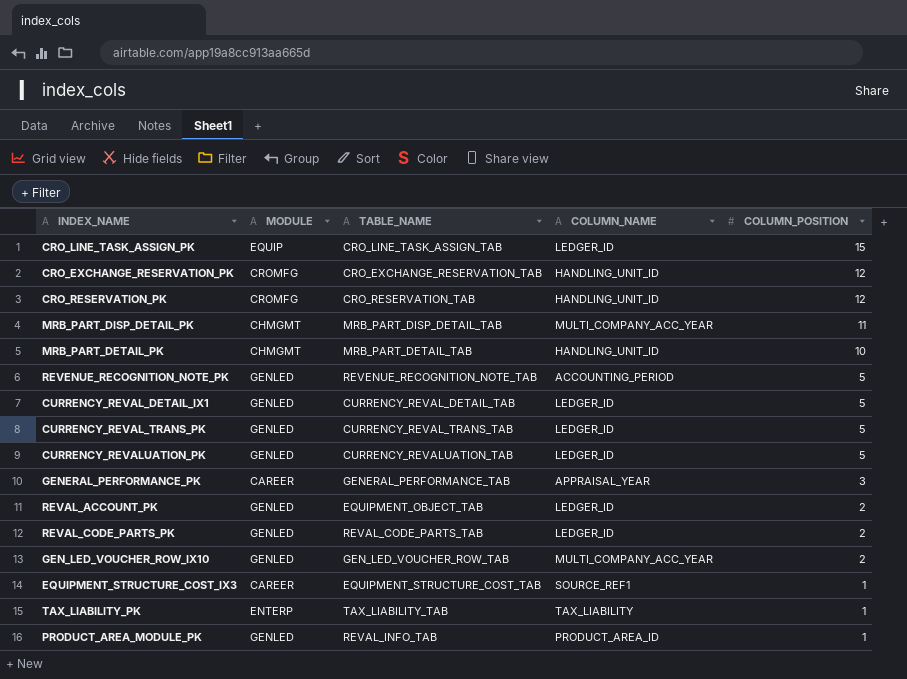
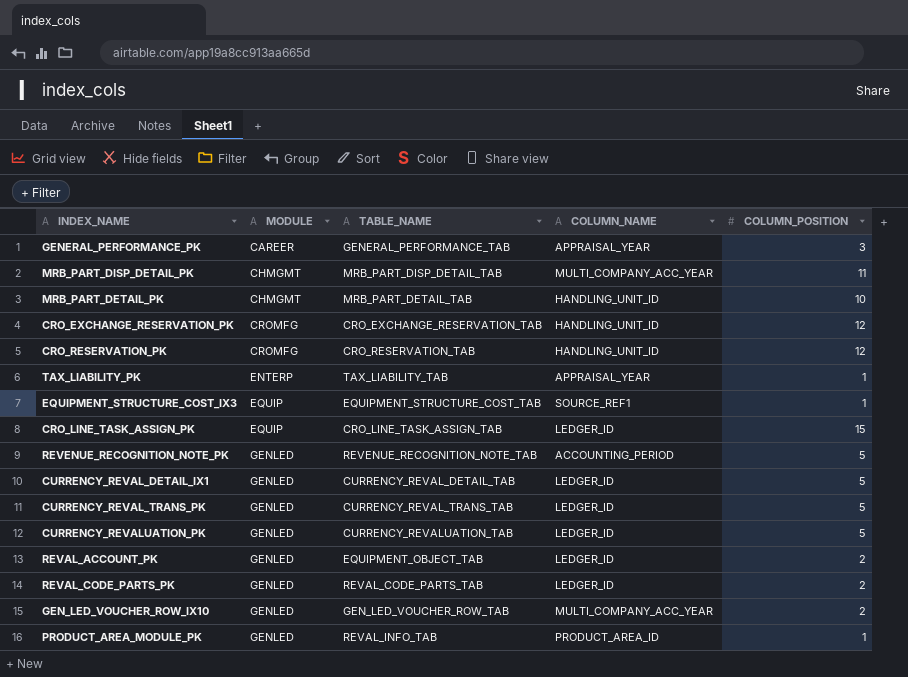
row order: COLUMN_POSITION descending -> MODULE ascending
TAX_LIABILITY_PK | COLUMN_NAME: TAX_LIABILITY -> APPRAISAL_YEAR
EQUIPMENT_STRUCTURE_COST_IX3 | MODULE: CAREER -> EQUIP

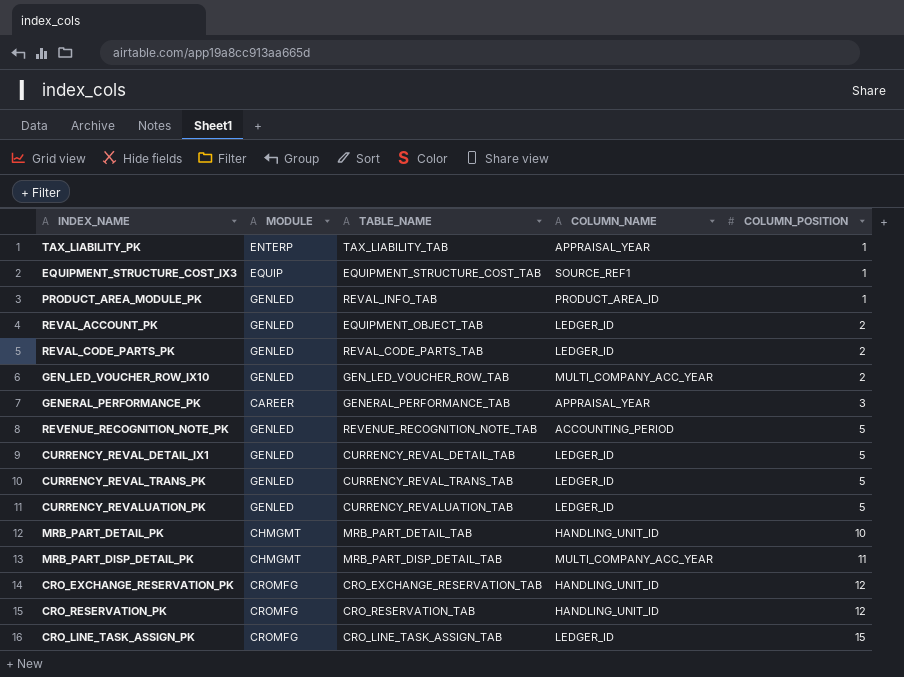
row order: MODULE ascending -> COLUMN_POSITION ascending
CRO_LINE_TASK_ASSIGN_PK | MODULE: EQUIP -> CROMFG

